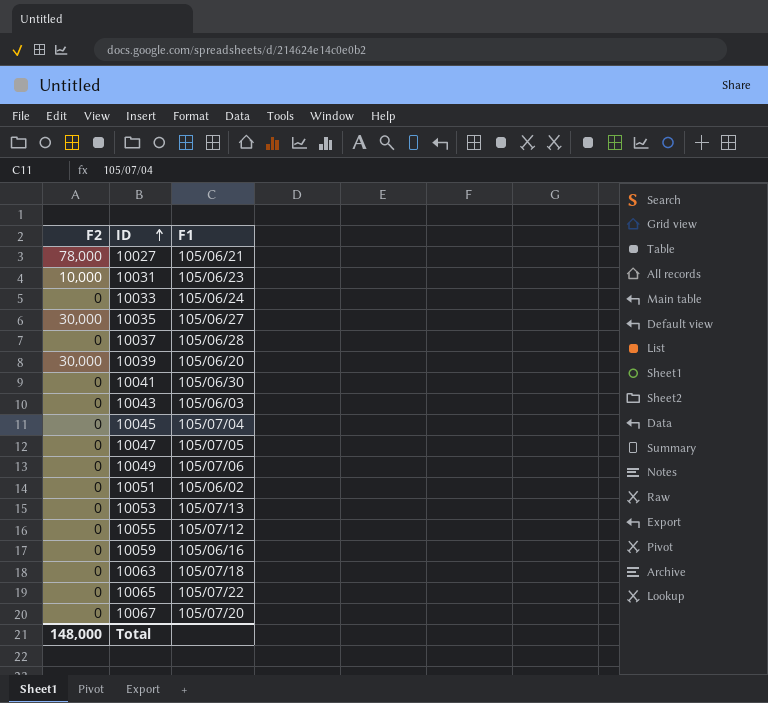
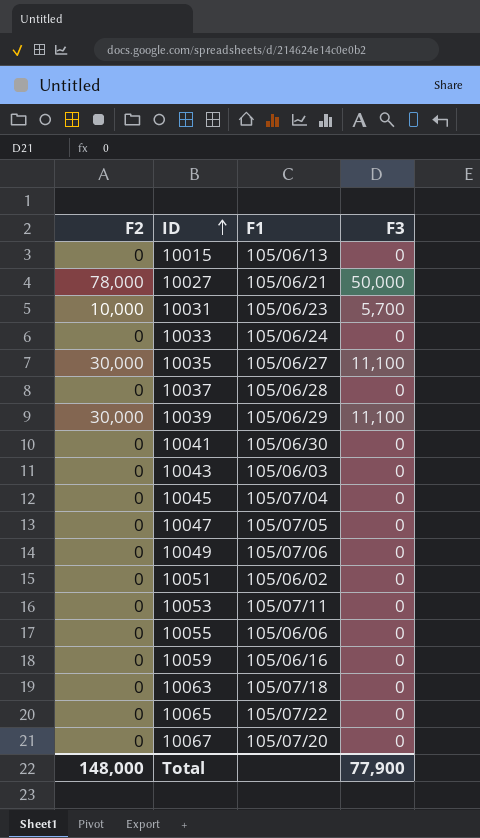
column F3 | position: none -> 4
row 10015: none -> 0 | 105/06/13 | 0
10039 | F1: 105/06/20 -> 105/06/29
10053 | F1: 105/07/13 -> 105/07/11
10055 | F1: 105/07/12 -> 105/06/06

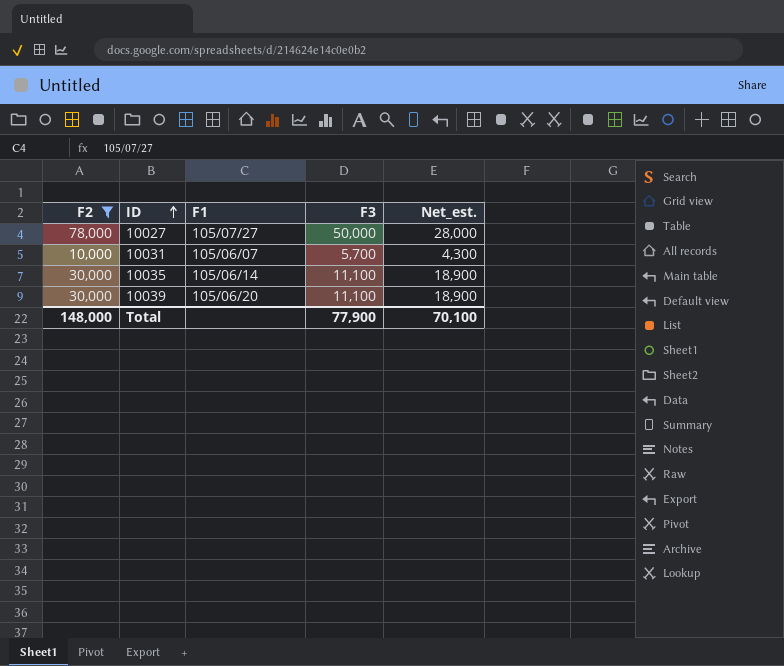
filter: none -> F2 != 0
column Net_est. | formula: none -> [F2] - [F3]
10027 | F1: 105/06/21 -> 105/07/27
10031 | F1: 105/06/23 -> 105/06/07
10035 | F1: 105/06/27 -> 105/06/14
10039 | F1: 105/06/29 -> 105/06/20

